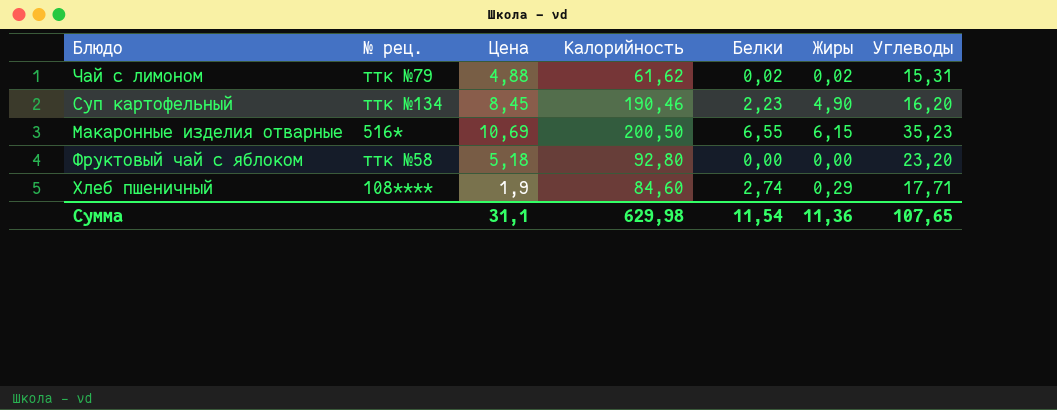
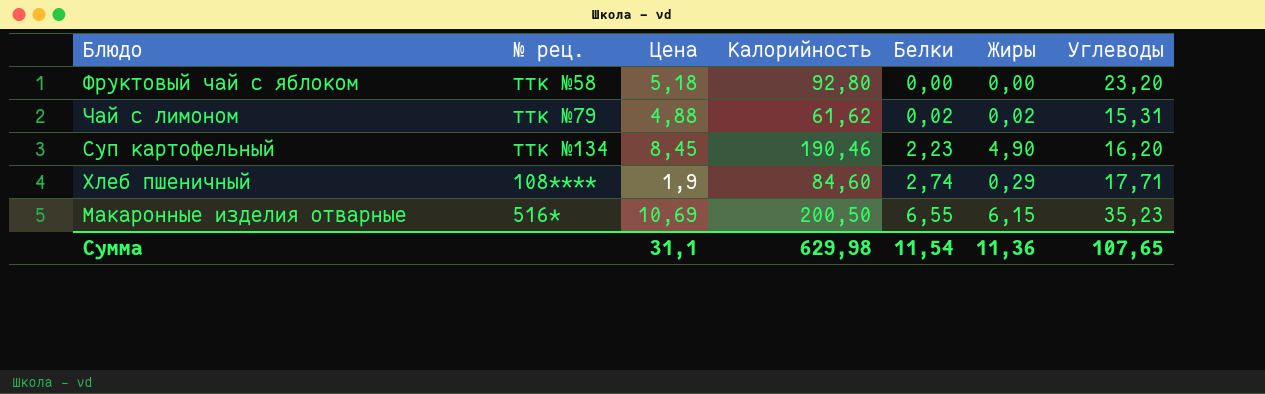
row order: none -> Белки ascending

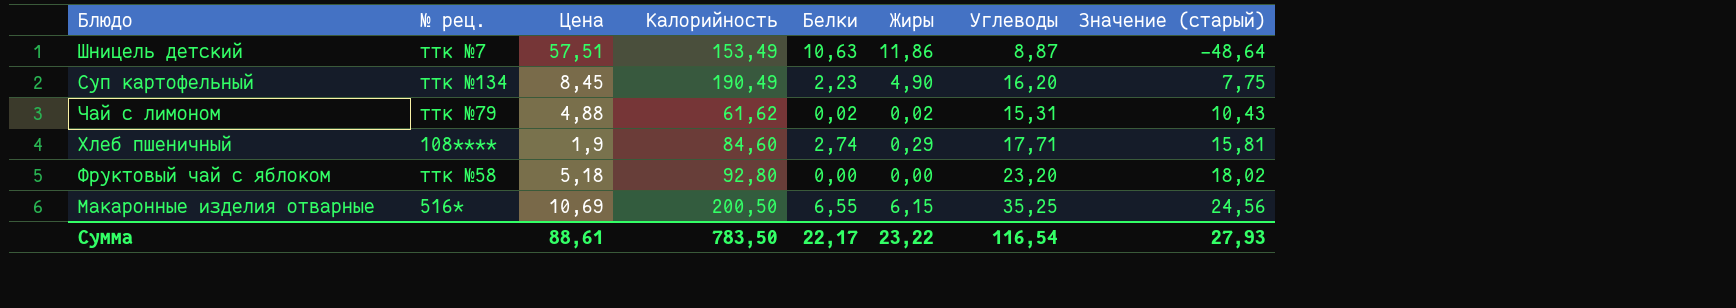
row order: Белки ascending -> Значение (старый) ascending
column Значение (старый) | formula: none -> [Углеводы] - [Цена]
row Шницель детский: none -> ттк №7 | 57,51 | 153,49 | 10,63 | 11,86 | 8,87 | -48,64
Суп картофельный | Калорийность: 190,46 -> 190,49
Макаронные изделия отварные | Углеводы: 35,23 -> 35,25
Сумма | Цена: 31,1 -> 88,61
Сумма | Калорийность: 629,98 -> 783,50
Сумма | Белки: 11,54 -> 22,17
Сумма | Жиры: 11,36 -> 23,22
Сумма | Углеводы: 107,65 -> 116,54

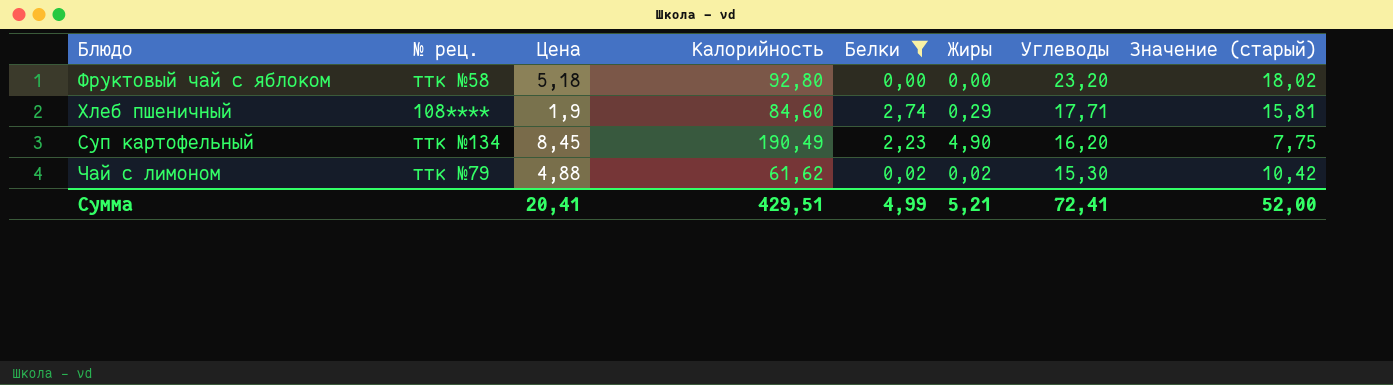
filter: none -> Белки <= 2,74
row order: Значение (старый) ascending -> Углеводы descending
Чай с лимоном | Углеводы: 15,31 -> 15,30
Чай с лимоном | Значение (старый): 10,43 -> 10,42
Сумма | Цена: 88,61 -> 20,41
Сумма | Калорийность: 783,50 -> 429,51
Сумма | Белки: 22,17 -> 4,99
Сумма | Жиры: 23,22 -> 5,21
Сумма | Углеводы: 116,54 -> 72,41
Сумма | Значение (старый): 27,93 -> 52,00

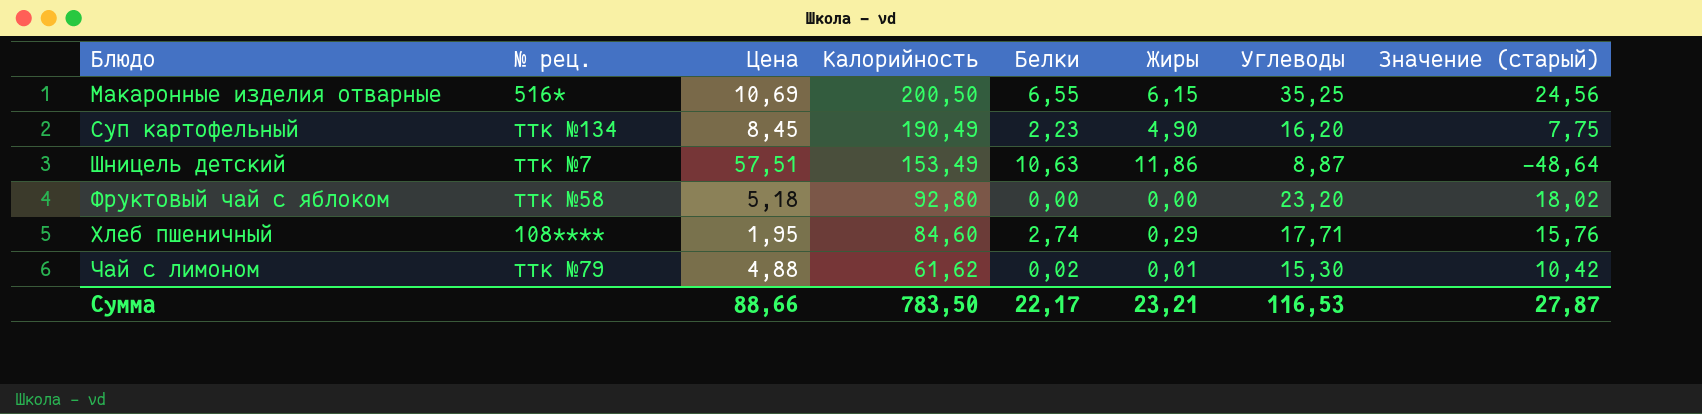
filter: Белки <= 2,74 -> none
row order: Углеводы descending -> Калорийность descending
Хлеб пшеничный | Цена: 1,9 -> 1,95
Хлеб пшеничный | Значение (старый): 15,81 -> 15,76
Чай с лимоном | Жиры: 0,02 -> 0,01
Сумма | Цена: 20,41 -> 88,66
Сумма | Калорийность: 429,51 -> 783,50
Сумма | Белки: 4,99 -> 22,17
Сумма | Жиры: 5,21 -> 23,21
Сумма | Углеводы: 72,41 -> 116,53
Сумма | Значение (старый): 52,00 -> 27,87

